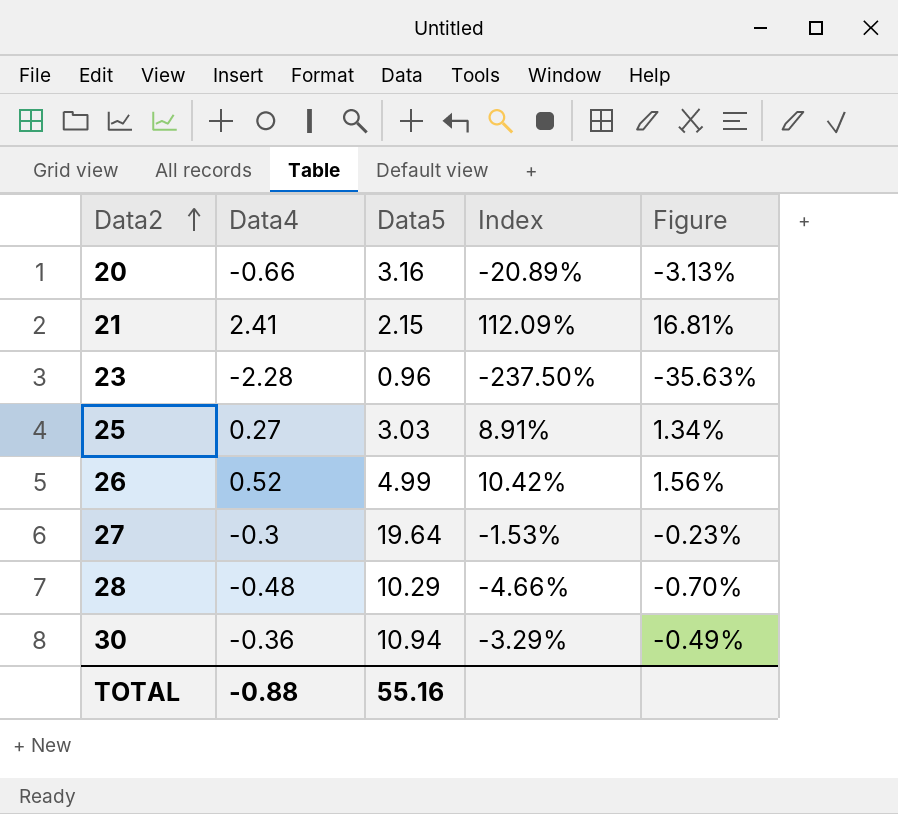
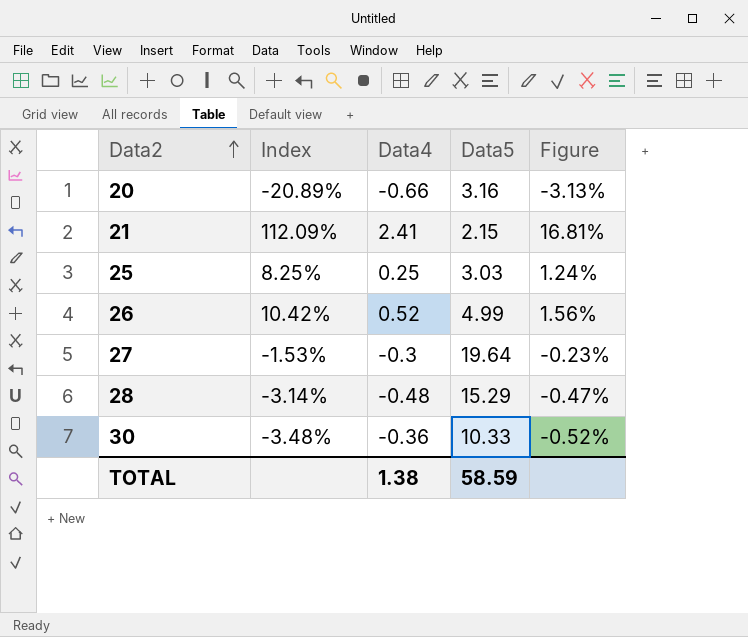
column Index | position: 4 -> 2
row 23: -2.28 | 0.96 | -237.50% | -35.63% -> none
25 | Index: 8.91% -> 8.25%
25 | Data4: 0.27 -> 0.25
25 | Figure: 1.34% -> 1.24%
28 | Index: -4.66% -> -3.14%
28 | Data5: 10.29 -> 15.29
28 | Figure: -0.70% -> -0.47%
30 | Index: -3.29% -> -3.48%
30 | Data5: 10.94 -> 10.33
30 | Figure: -0.49% -> -0.52%
TOTAL | Data4: -0.88 -> 1.38
TOTAL | Data5: 55.16 -> 58.59

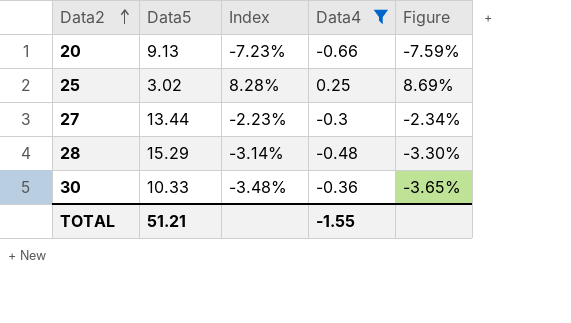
filter: none -> Data4 <= 0.25
column Data5 | position: 4 -> 2
column Figure | formula: [Index] * 0.15 -> [Index] * 1.05
20 | Data5: 3.16 -> 9.13
20 | Index: -20.89% -> -7.23%
25 | Data5: 3.03 -> 3.02
25 | Index: 8.25% -> 8.28%
27 | Data5: 19.64 -> 13.44
27 | Index: -1.53% -> -2.23%
TOTAL | Data5: 58.59 -> 51.21
TOTAL | Data4: 1.38 -> -1.55

